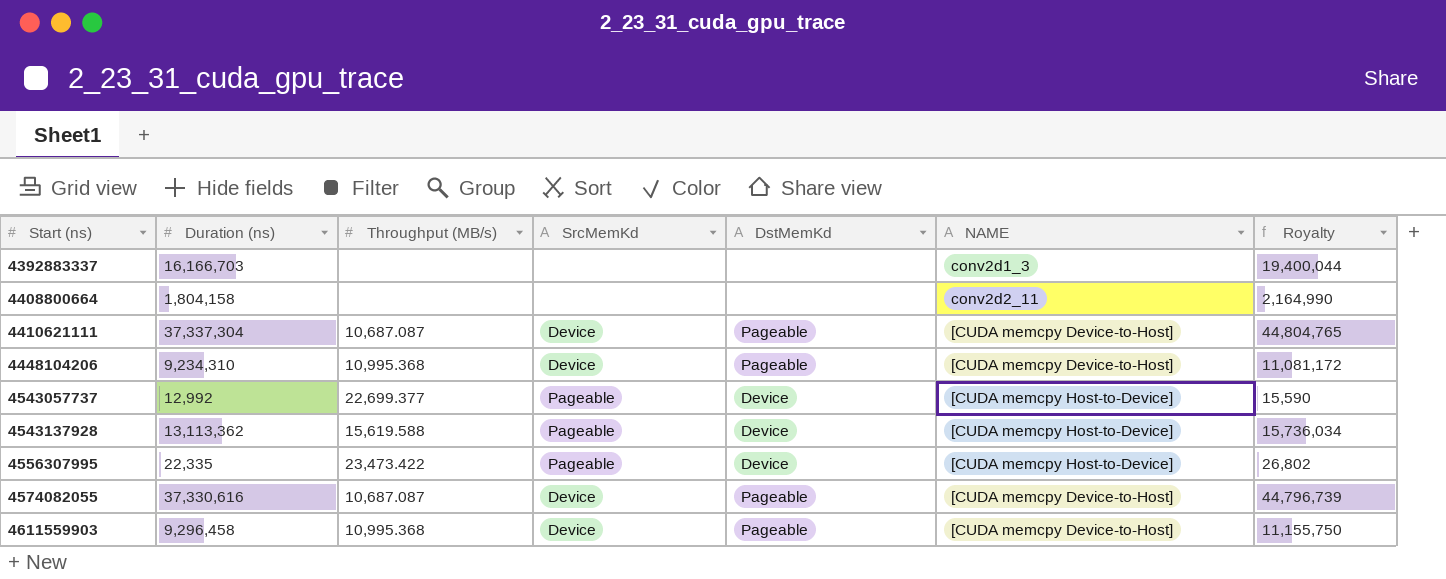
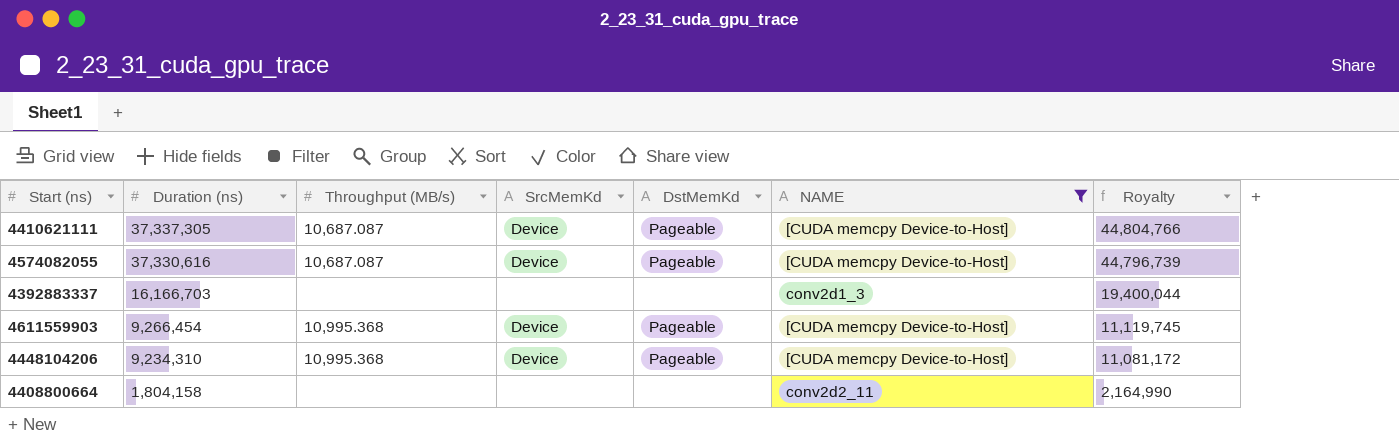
filter: none -> NAME != [CUDA memcpy Host-to-Device]
row order: Start (ns) ascending -> Duration (ns) descending
4410621111 | Duration (ns): 37,337,304 -> 37,337,305
4410621111 | Royalty: 44,804,765 -> 44,804,766
4611559903 | Duration (ns): 9,296,458 -> 9,266,454
4611559903 | Royalty: 11,155,750 -> 11,119,745

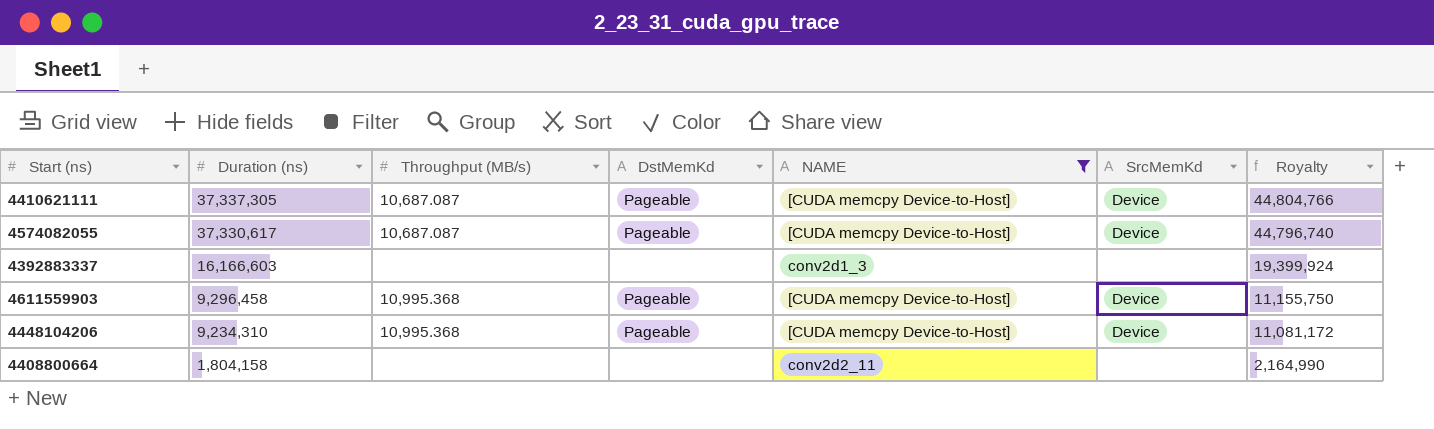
column SrcMemKd | position: 4 -> 6
4574082055 | Duration (ns): 37,330,616 -> 37,330,617
4574082055 | Royalty: 44,796,739 -> 44,796,740
4392883337 | Duration (ns): 16,166,703 -> 16,166,603
4392883337 | Royalty: 19,400,044 -> 19,399,924
4611559903 | Duration (ns): 9,266,454 -> 9,296,458
4611559903 | Royalty: 11,119,745 -> 11,155,750

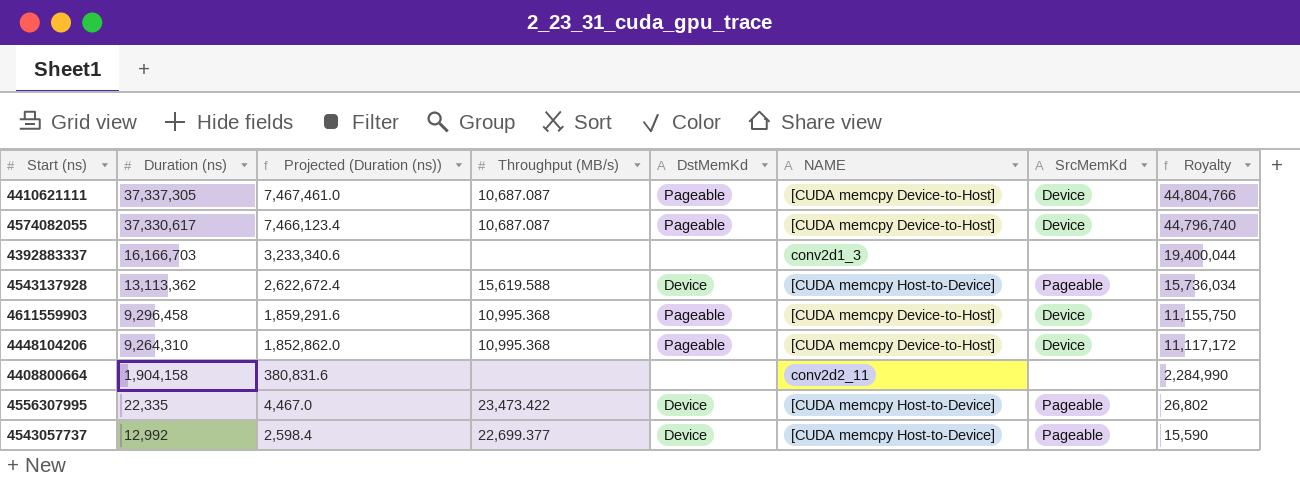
filter: NAME != [CUDA memcpy Host-to-Device] -> none
column Projected (Duration (ns)) | formula: none -> [Duration (ns)] * 0.2
4392883337 | Duration (ns): 16,166,603 -> 16,166,703
4392883337 | Royalty: 19,399,924 -> 19,400,044
4448104206 | Duration (ns): 9,234,310 -> 9,264,310
4448104206 | Royalty: 11,081,172 -> 11,117,172
4408800664 | Duration (ns): 1,804,158 -> 1,904,158
4408800664 | Royalty: 2,164,990 -> 2,284,990

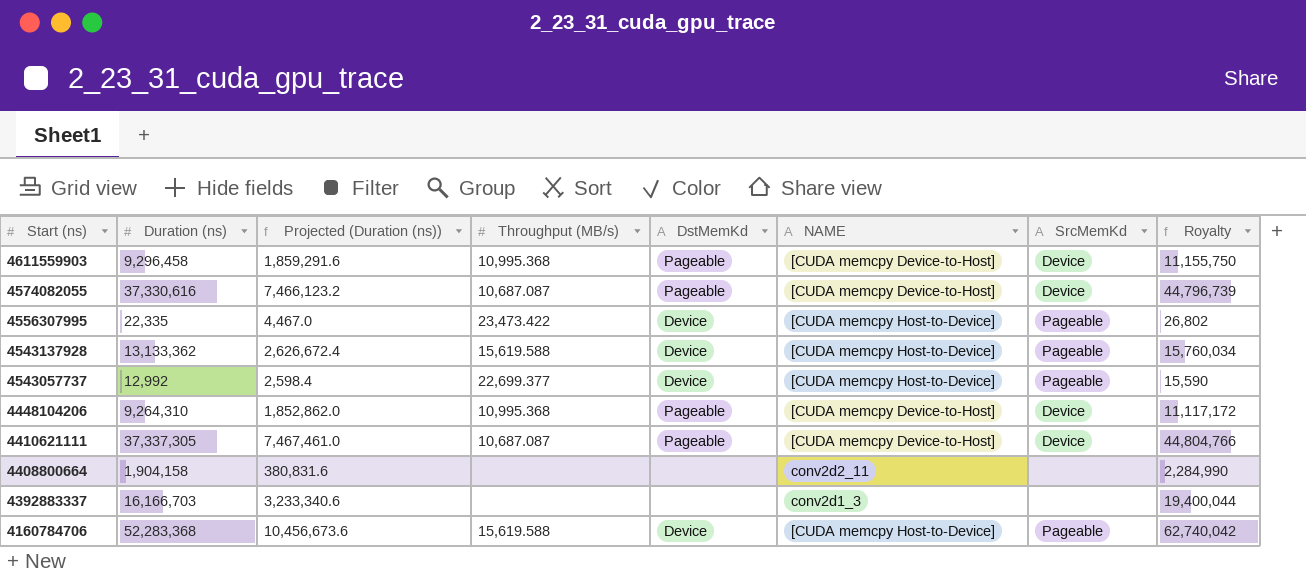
row order: Duration (ns) descending -> Start (ns) descending
4574082055 | Duration (ns): 37,330,617 -> 37,330,616
4574082055 | Projected (Duration (ns)): 7,466,123.4 -> 7,466,123.2
4574082055 | Royalty: 44,796,740 -> 44,796,739
4543137928 | Duration (ns): 13,113,362 -> 13,133,362
4543137928 | Projected (Duration (ns)): 2,622,672.4 -> 2,626,672.4
4543137928 | Royalty: 15,736,034 -> 15,760,034
row 4160784706: none -> 52,283,368 | 10,456,673.6 | 15,619.588 | Device | [CUDA memcpy Host-to-Device] | Pageable | 62,740,042

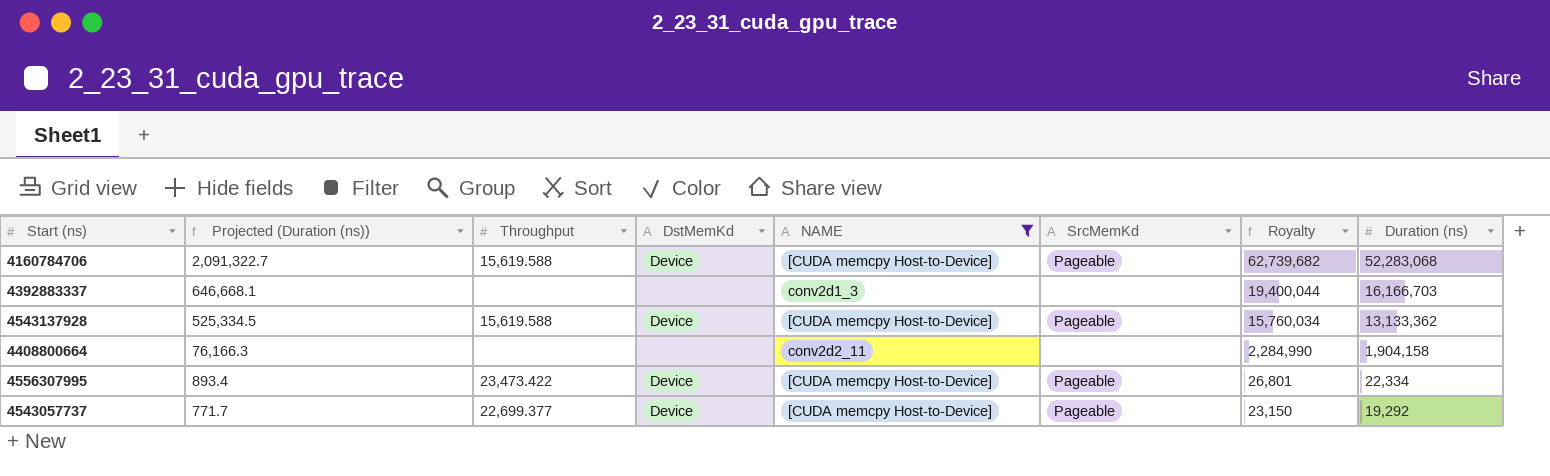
filter: none -> NAME != [CUDA memcpy Device-to-Host]
row order: Start (ns) descending -> Projected (Duration (ns)) descending
column Projected (Duration (ns)) | formula: [Duration (ns)] * 0.2 -> [Duration (ns)] * 0.04
column name: Throughput (MB/s) -> Throughput
column Duration (ns) | position: 2 -> 8
4160784706 | Royalty: 62,740,042 -> 62,739,682
4160784706 | Duration (ns): 52,283,368 -> 52,283,068
4556307995 | Royalty: 26,802 -> 26,801
4556307995 | Duration (ns): 22,335 -> 22,334
4543057737 | Royalty: 15,590 -> 23,150
4543057737 | Duration (ns): 12,992 -> 19,292

